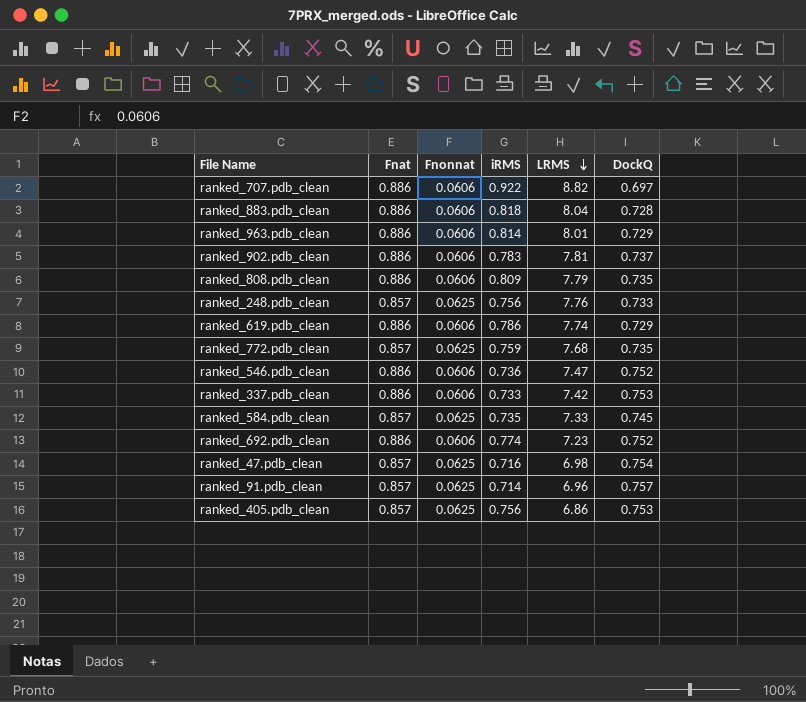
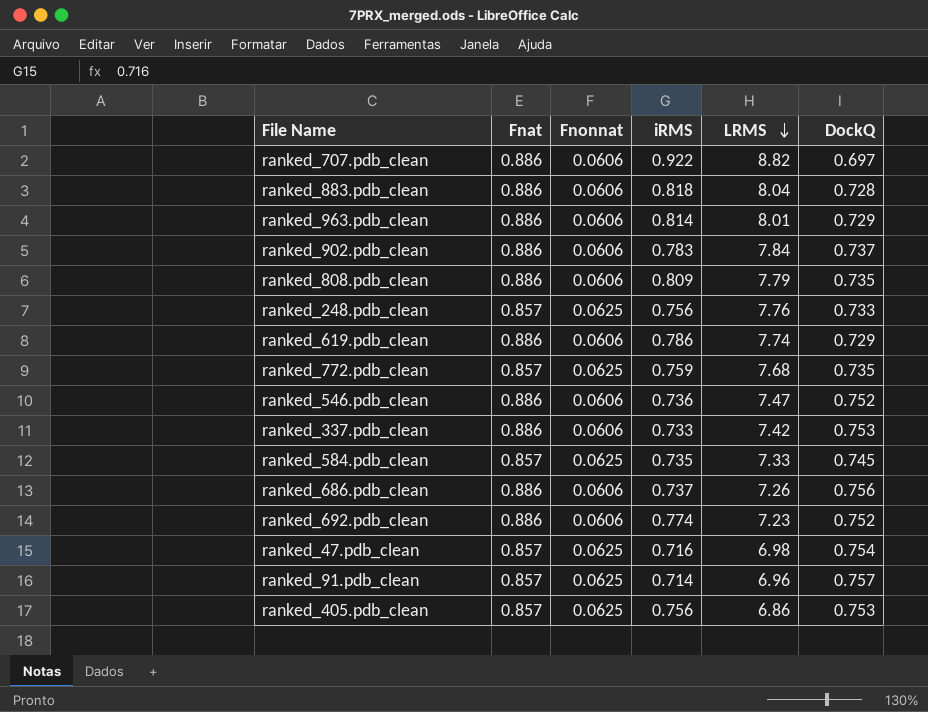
ranked_902.pdb_clean | LRMS: 7.81 -> 7.84
row ranked_686.pdb_clean: none -> 0.886 | 0.0606 | 0.737 | 7.26 | 0.756

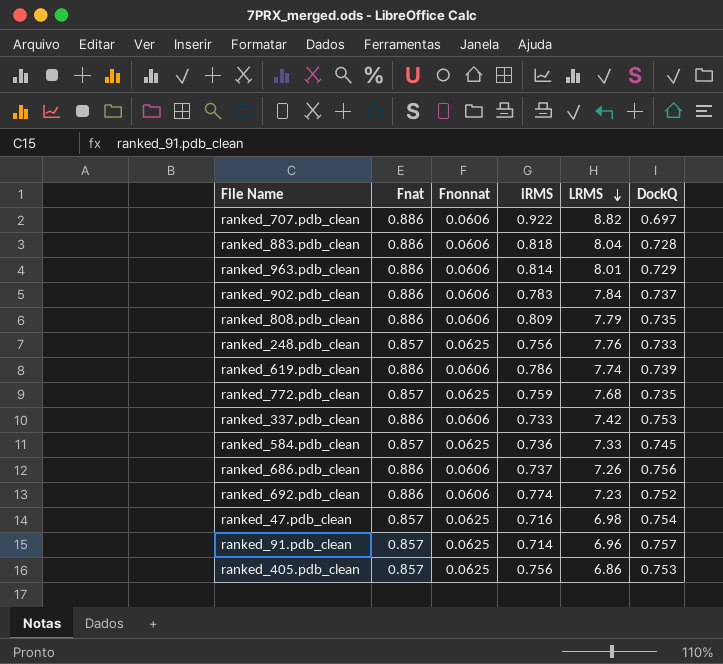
row ranked_546.pdb_clean: 0.886 | 0.0606 | 0.736 | 7.47 | 0.752 -> none
ranked_619.pdb_clean | DockQ: 0.729 -> 0.739
ranked_584.pdb_clean | iRMS: 0.735 -> 0.736

